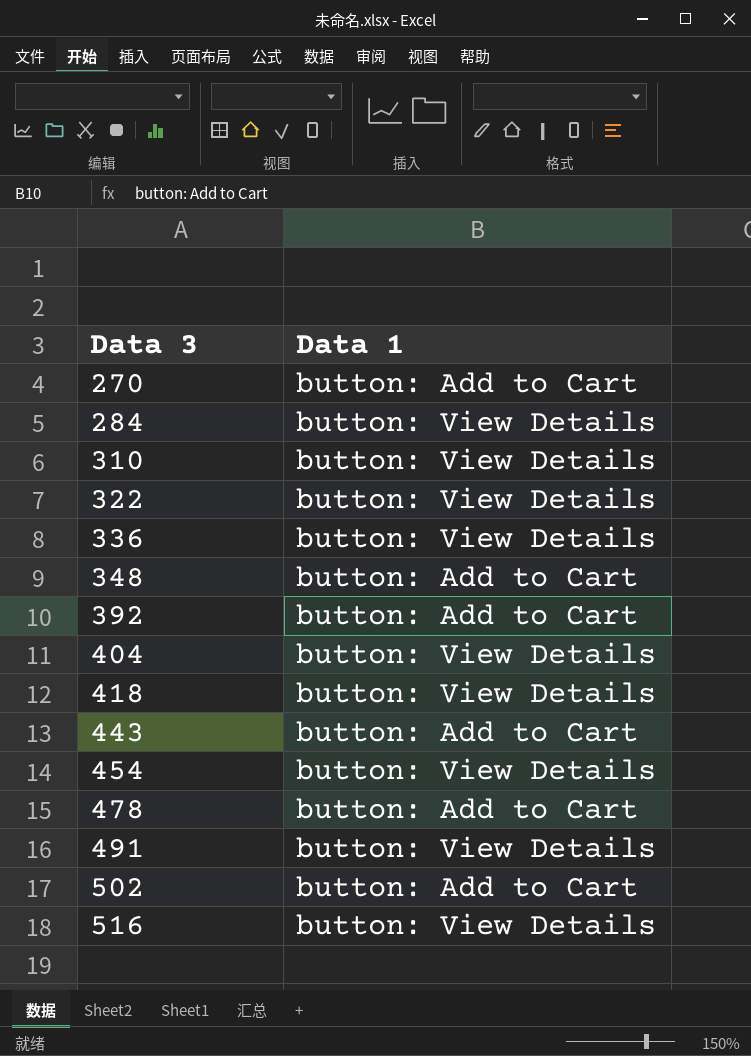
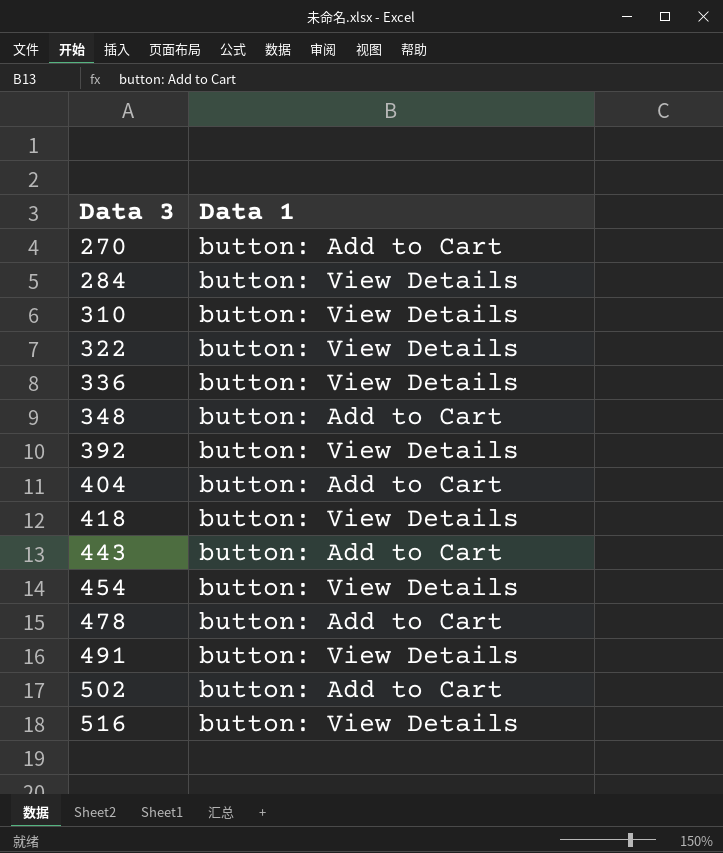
392 | Data 1: button: Add to Cart -> button: View Details
404 | Data 1: button: View Details -> button: Add to Cart

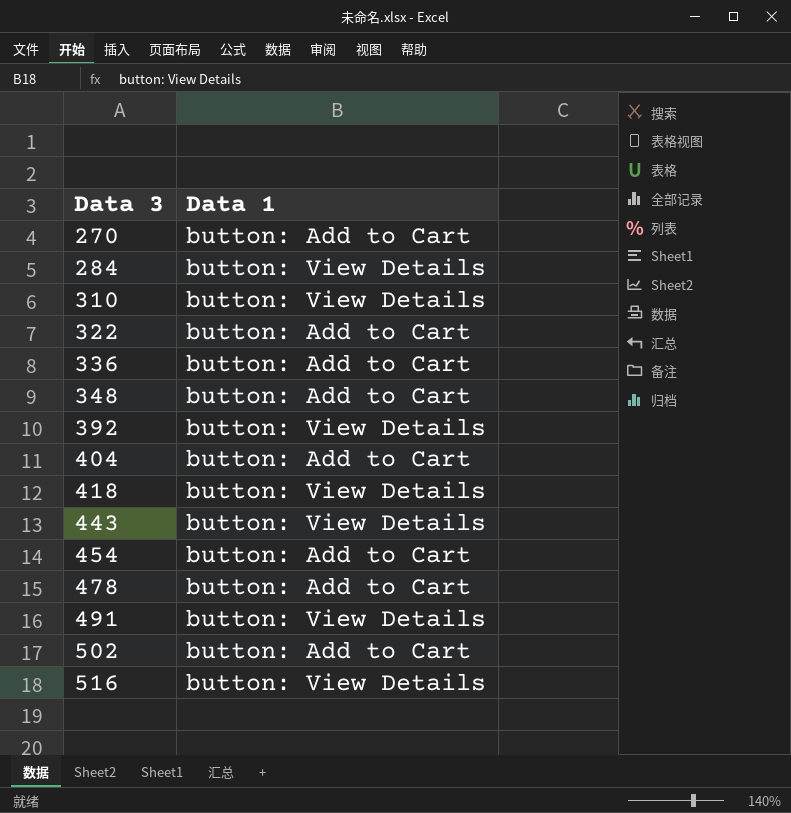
322 | Data 1: button: View Details -> button: Add to Cart
336 | Data 1: button: View Details -> button: Add to Cart
443 | Data 1: button: Add to Cart -> button: View Details
454 | Data 1: button: View Details -> button: Add to Cart

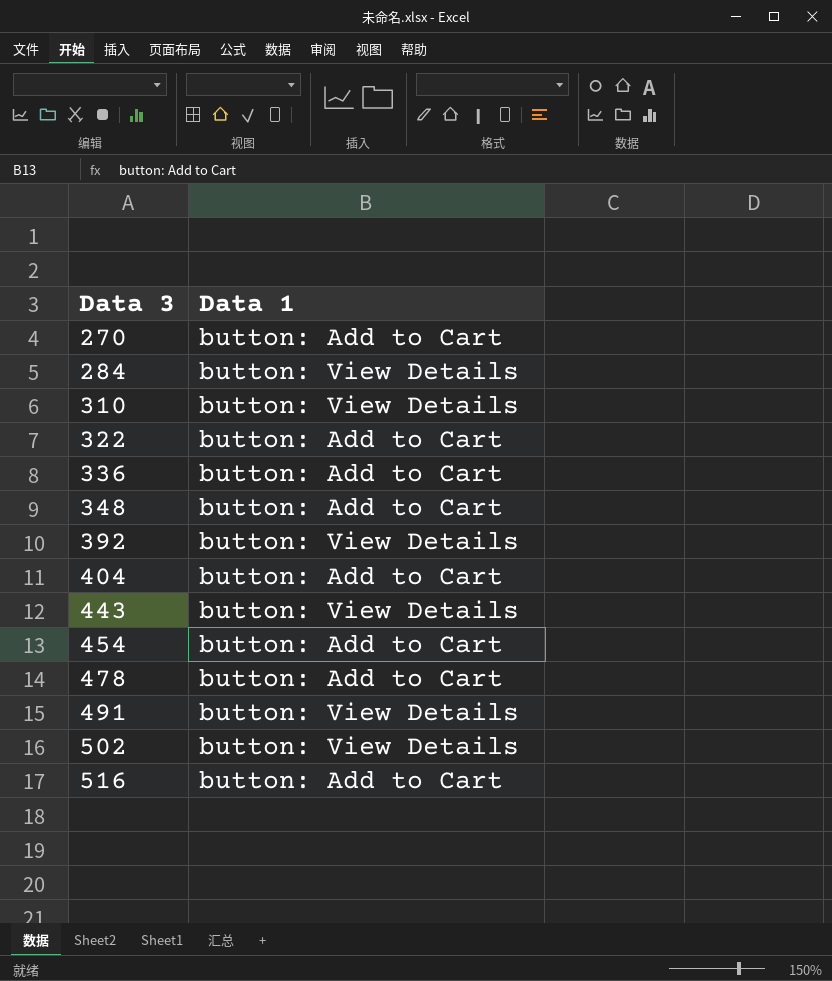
row 418: button: View Details -> none
502 | Data 1: button: Add to Cart -> button: View Details
516 | Data 1: button: View Details -> button: Add to Cart

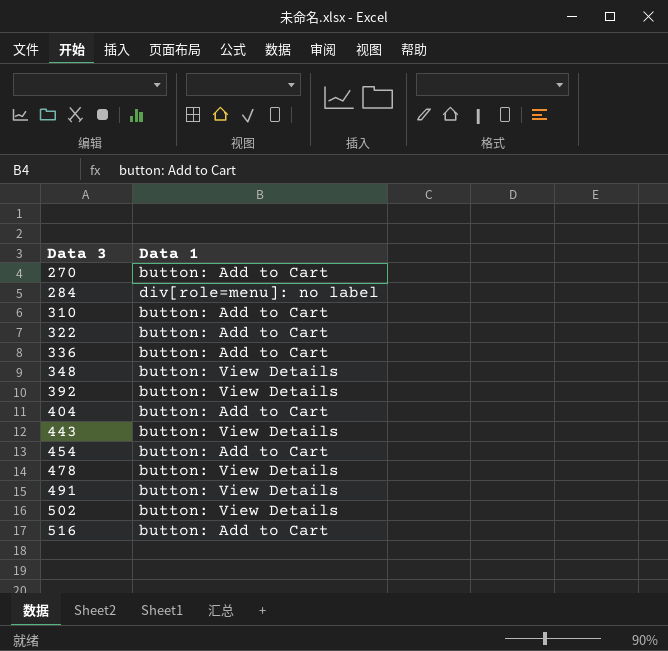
284 | Data 1: button: View Details -> div[role=menu]: no label
310 | Data 1: button: View Details -> button: Add to Cart
348 | Data 1: button: Add to Cart -> button: View Details
478 | Data 1: button: Add to Cart -> button: View Details

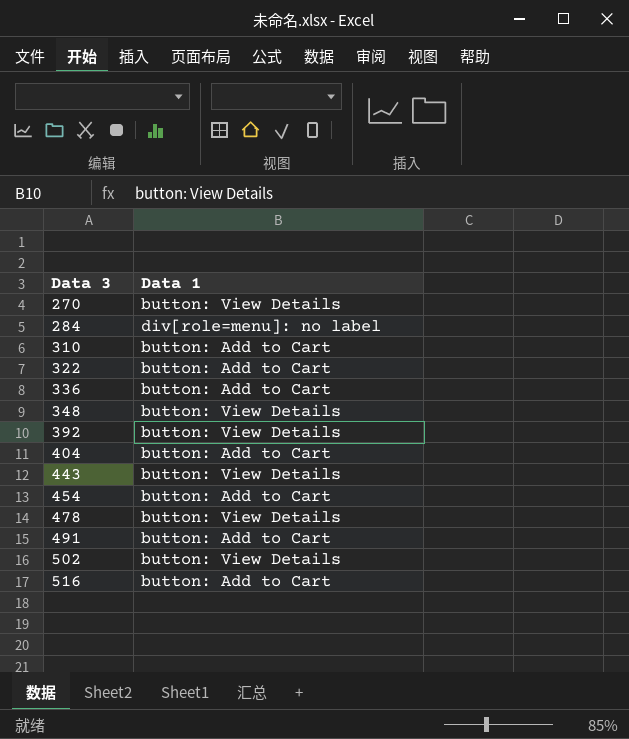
270 | Data 1: button: Add to Cart -> button: View Details
491 | Data 1: button: View Details -> button: Add to Cart

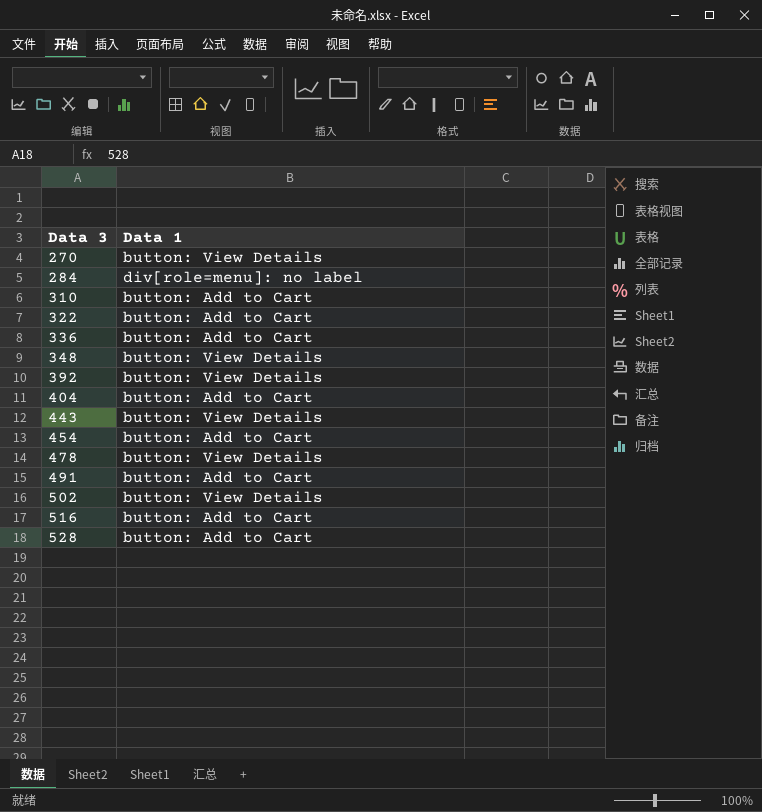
row 528: none -> button: Add to Cart

